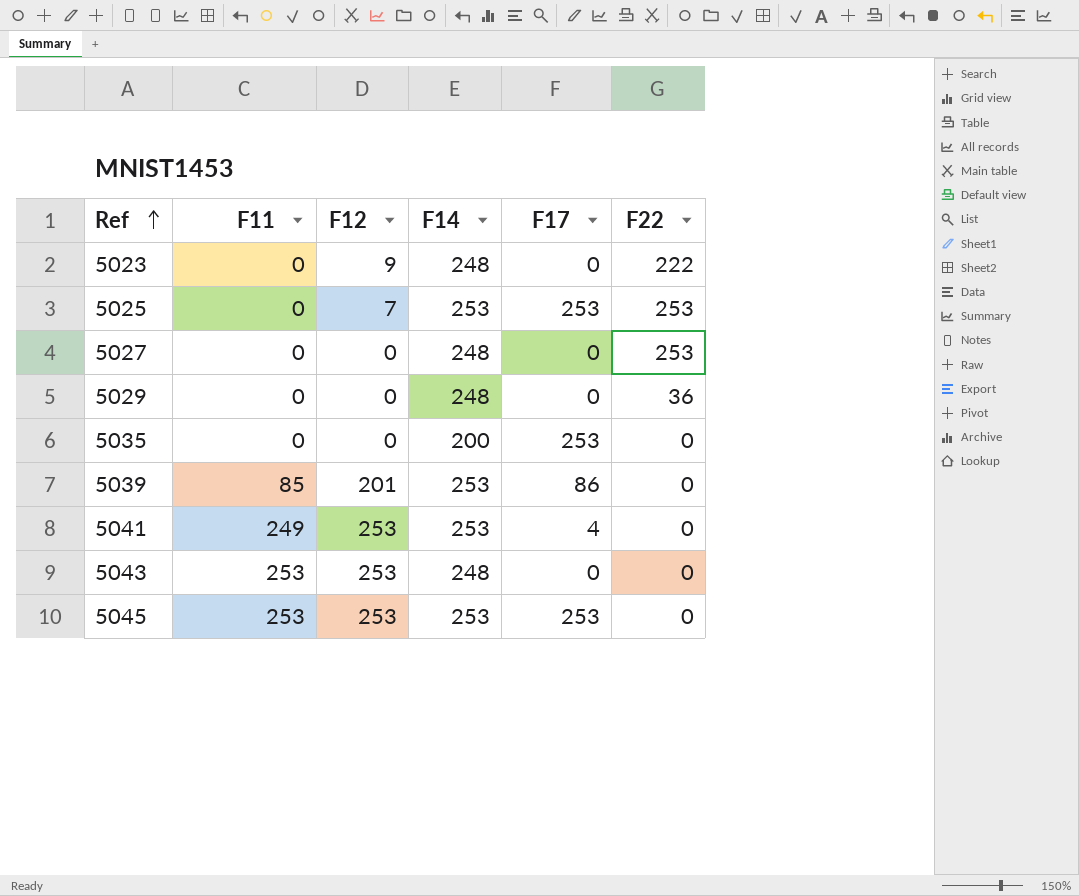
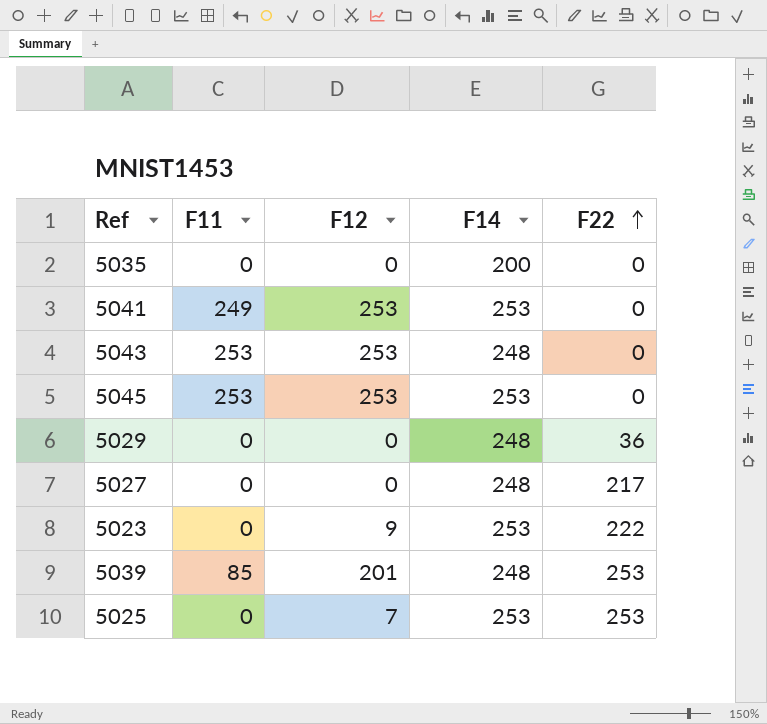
row order: Ref ascending -> F22 ascending
column F17 | position: 5 -> none
5027 | F22: 253 -> 217
5023 | F14: 248 -> 253
5039 | F14: 253 -> 248
5039 | F22: 0 -> 253

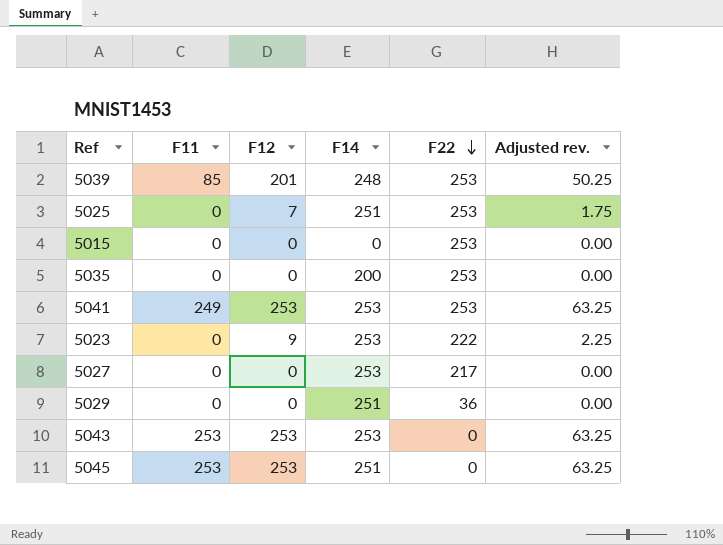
row order: F22 ascending -> F22 descending
column Adjusted rev. | formula: none -> [F12] * 0.25
5025 | F14: 253 -> 251
row 5015: none -> 0 | 0 | 0 | 253 | 0.00
5035 | F22: 0 -> 253
5041 | F22: 0 -> 253
5027 | F14: 248 -> 253
5029 | F14: 248 -> 251
5043 | F14: 248 -> 253
5045 | F14: 253 -> 251

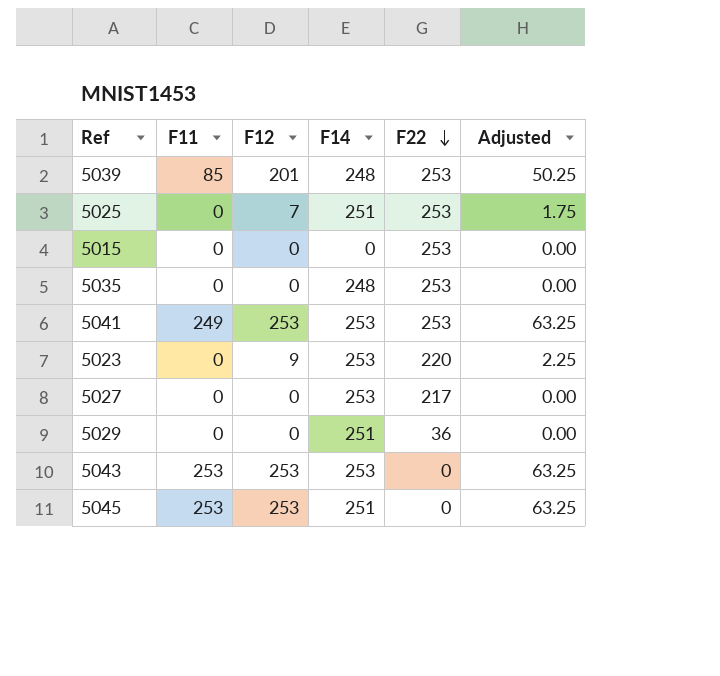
column name: Adjusted rev. -> Adjusted
5035 | F14: 200 -> 248
5023 | F22: 222 -> 220

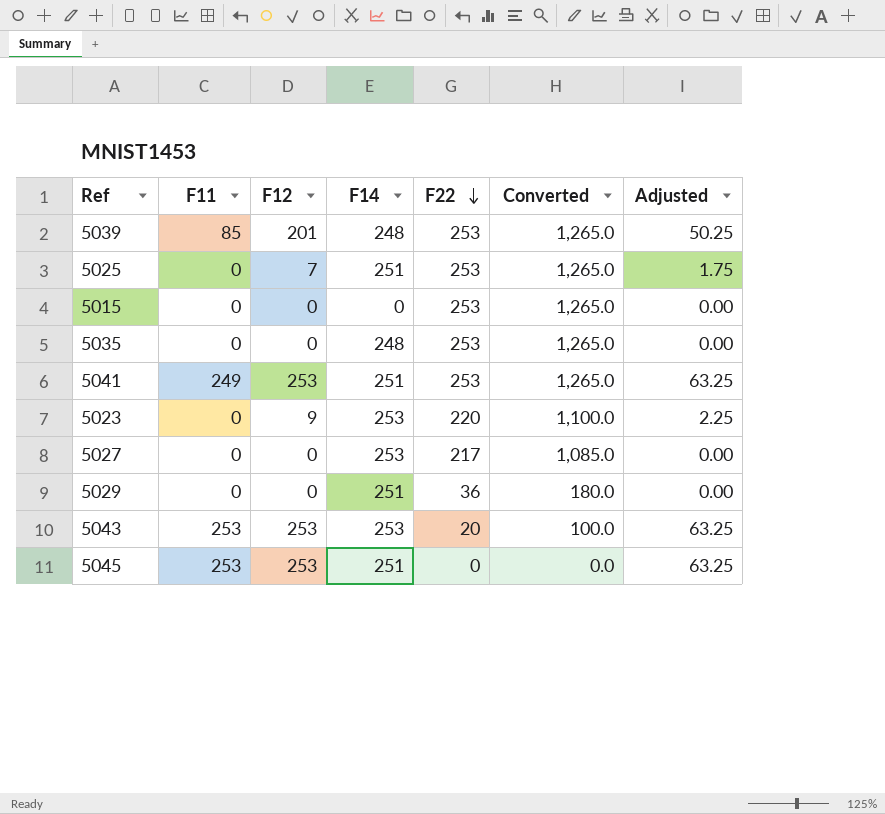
column Converted | formula: none -> [F22] * 5
5041 | F14: 253 -> 251
5043 | F22: 0 -> 20

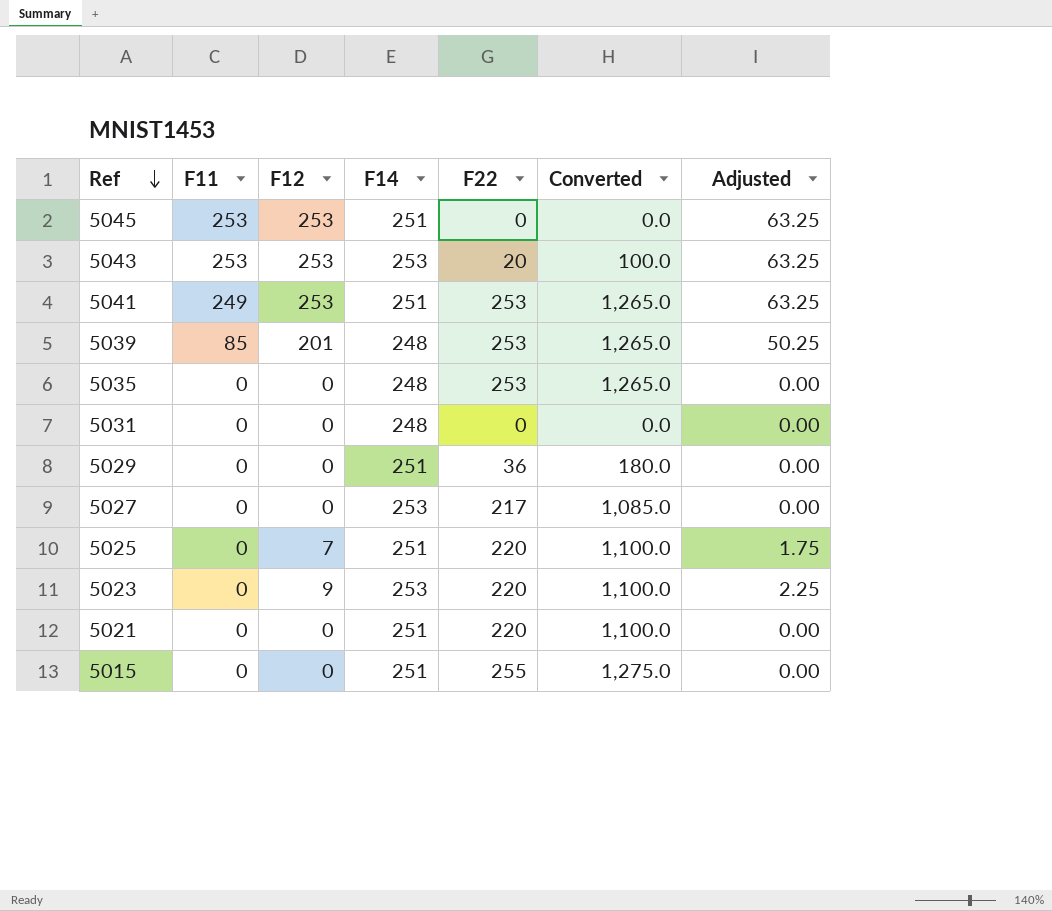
row order: F22 descending -> Ref descending
row 5031: none -> 0 | 0 | 248 | 0 | 0.0 | 0.00
5025 | F22: 253 -> 220
5025 | Converted: 1,265.0 -> 1,100.0
row 5021: none -> 0 | 0 | 251 | 220 | 1,100.0 | 0.00
5015 | F14: 0 -> 251
5015 | F22: 253 -> 255
5015 | Converted: 1,265.0 -> 1,275.0

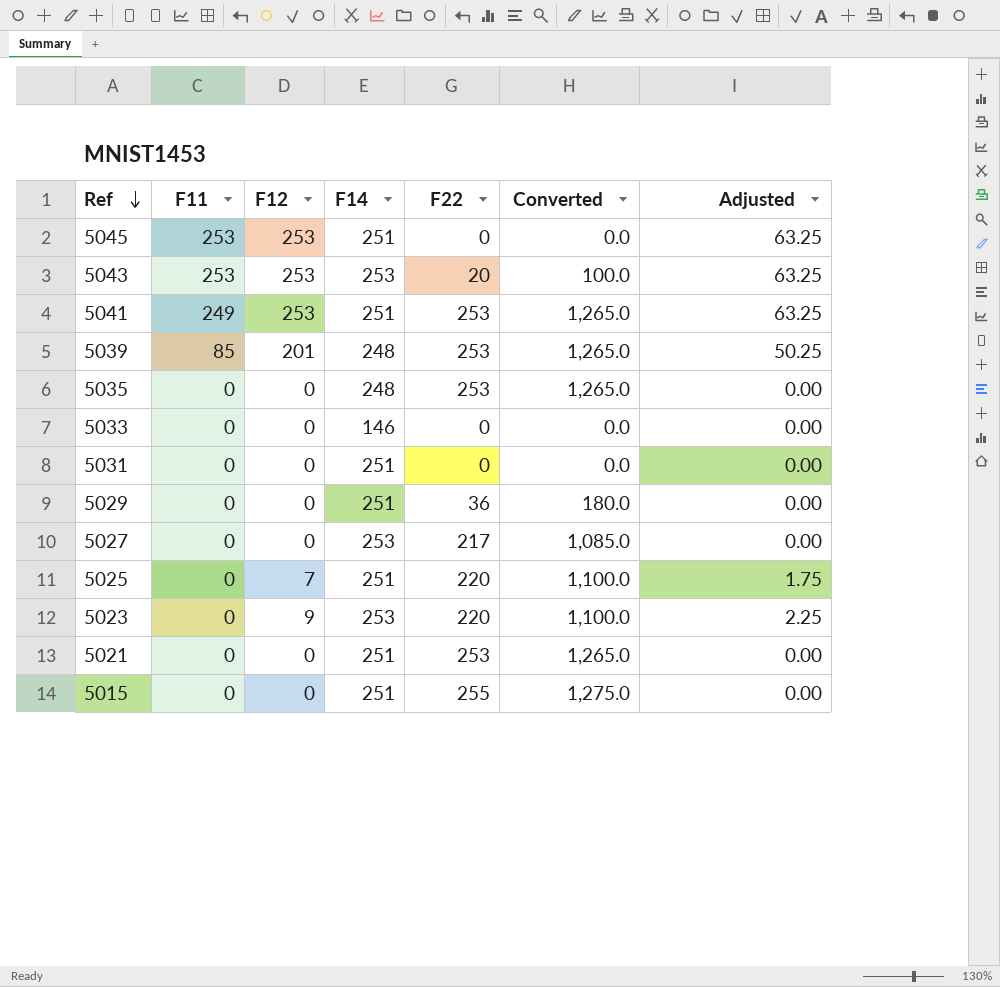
row 5033: none -> 0 | 0 | 146 | 0 | 0.0 | 0.00
5031 | F14: 248 -> 251
5021 | F22: 220 -> 253
5021 | Converted: 1,100.0 -> 1,265.0

